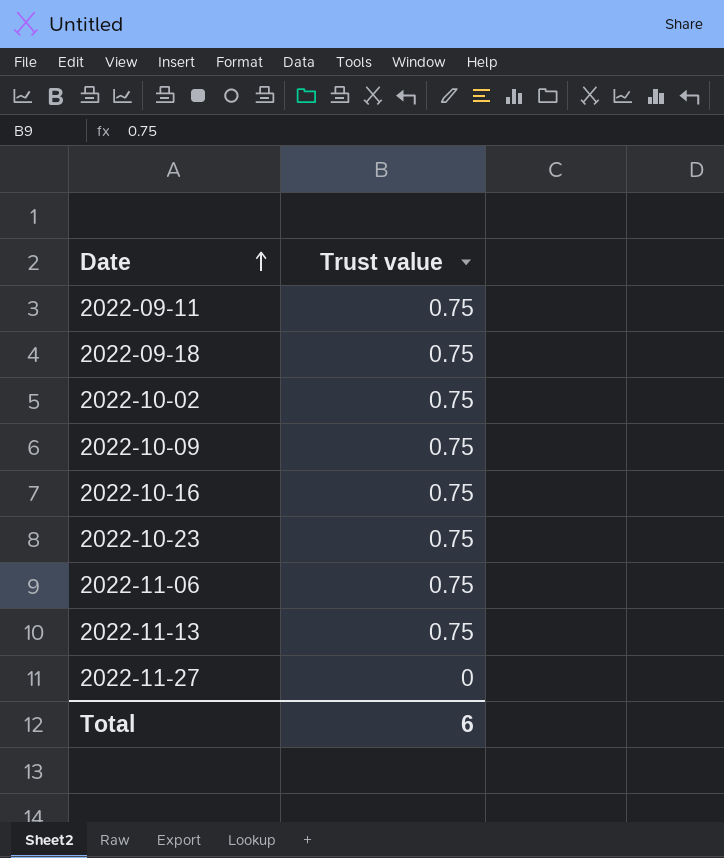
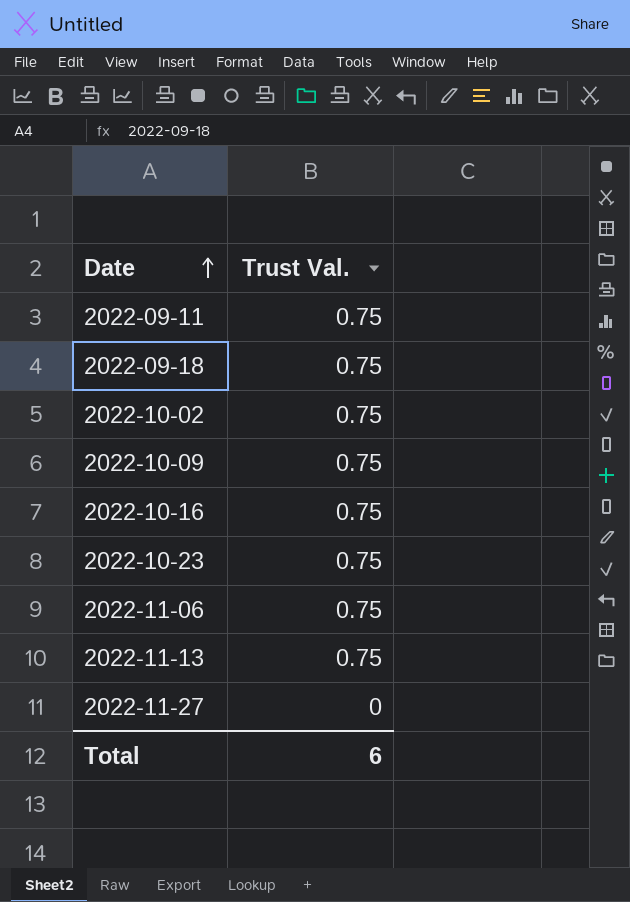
column name: Trust value -> Trust Val.

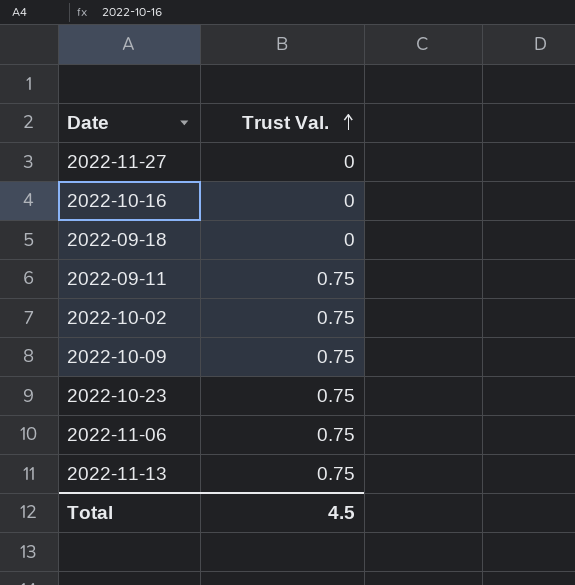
row order: Date ascending -> Trust Val. ascending
2022-10-16 | Trust Val.: 0.75 -> 0
2022-09-18 | Trust Val.: 0.75 -> 0
Total | Trust Val.: 6 -> 4.5

